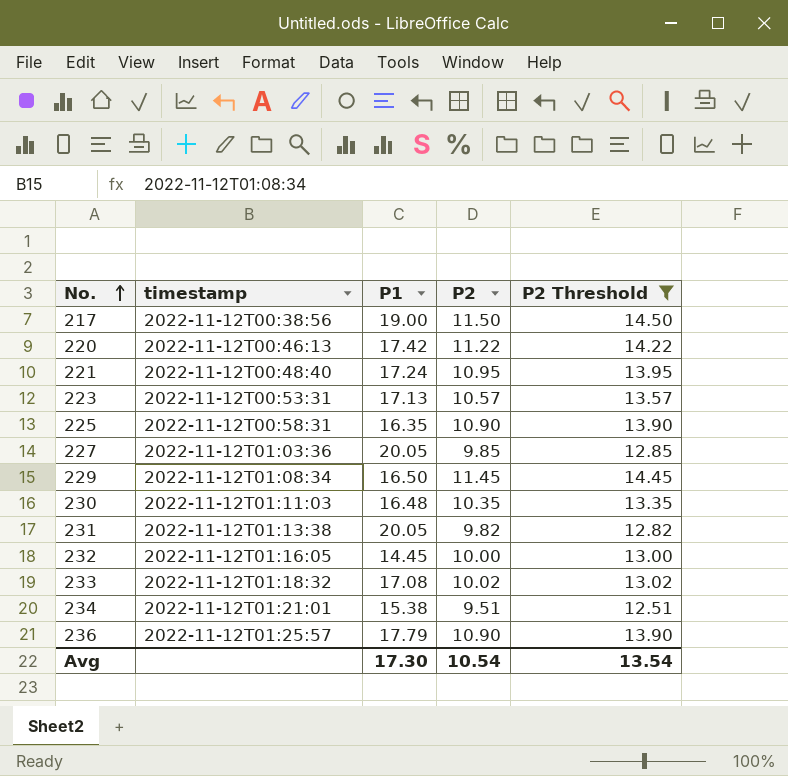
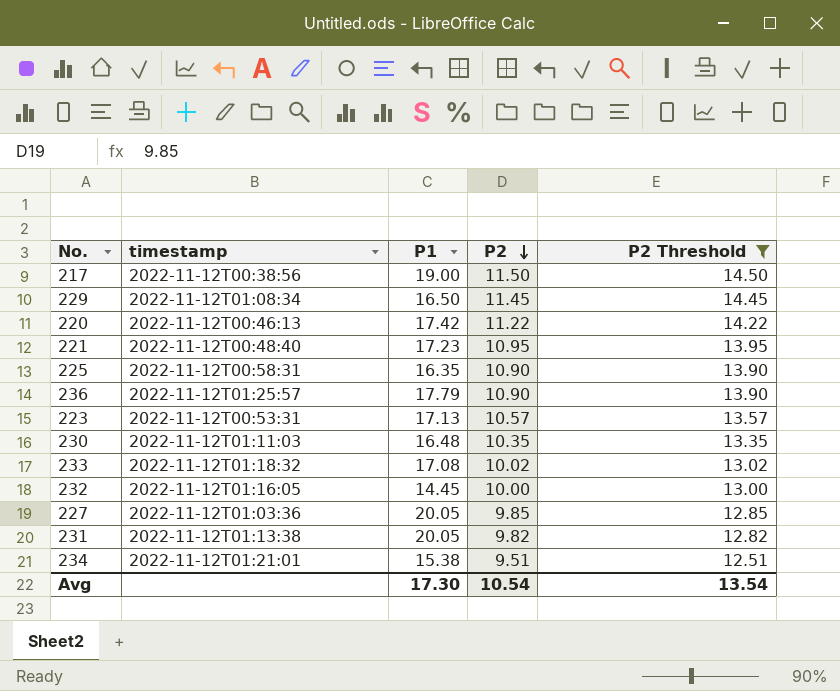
row order: No. ascending -> P2 descending
221 | P1: 17.24 -> 17.23

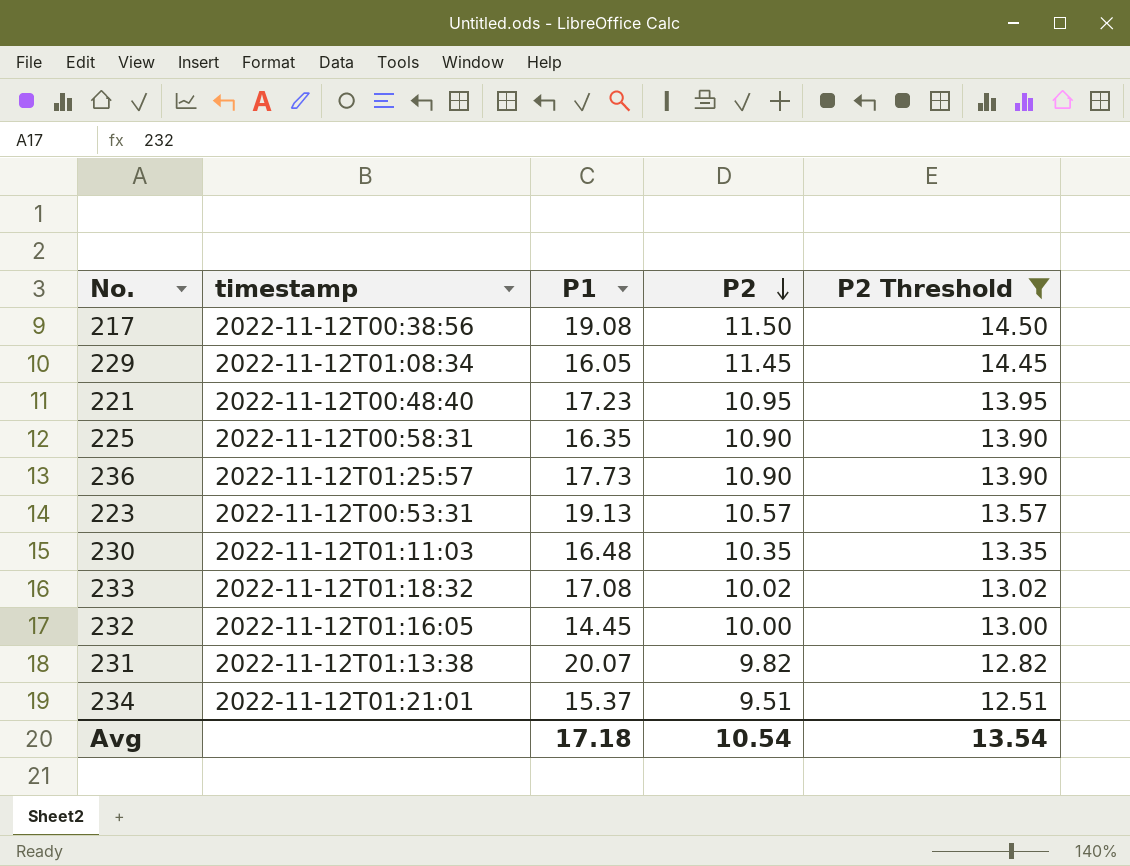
row 220: 2022-11-12T00:46:13 | 17.42 | 11.22 | 14.22 -> none
row 227: 2022-11-12T01:03:36 | 20.05 | 9.85 | 12.85 -> none
217 | P1: 19.00 -> 19.08
229 | P1: 16.50 -> 16.05
236 | P1: 17.79 -> 17.73
223 | P1: 17.13 -> 19.13
231 | P1: 20.05 -> 20.07
234 | P1: 15.38 -> 15.37
Avg | P1: 17.30 -> 17.18

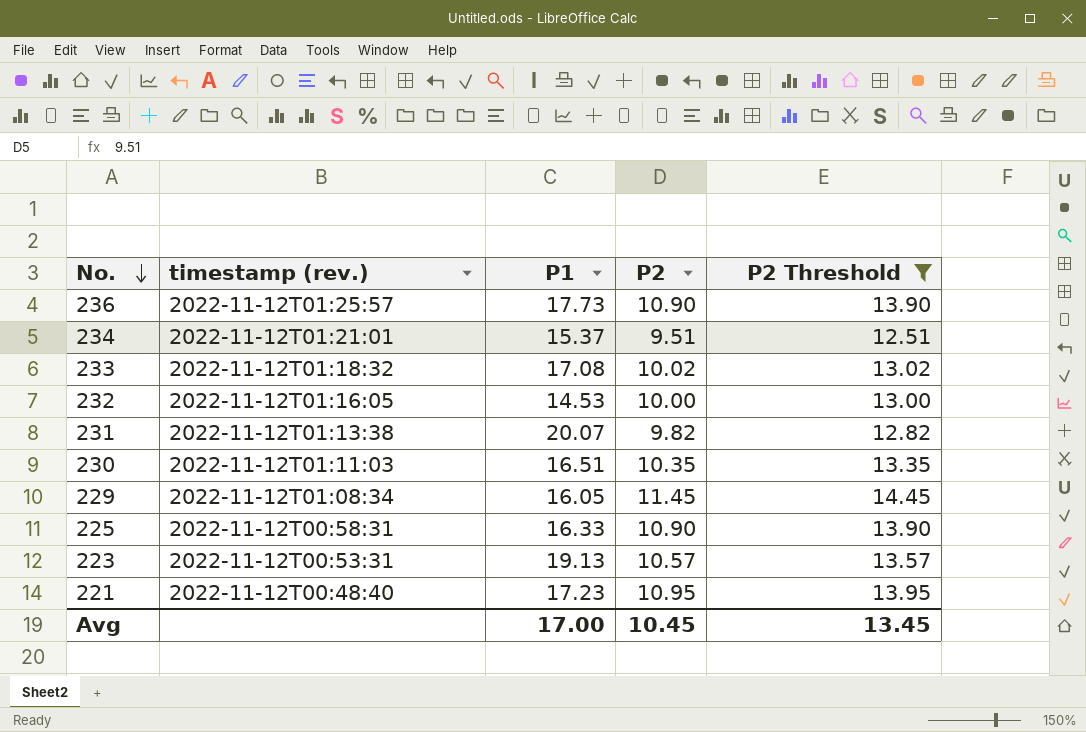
row order: P2 descending -> No. descending
column name: timestamp -> timestamp (rev.)
row 217: 2022-11-12T00:38:56 | 19.08 | 11.50 | 14.50 -> none
232 | P1: 14.45 -> 14.53
230 | P1: 16.48 -> 16.51
225 | P1: 16.35 -> 16.33
Avg | P1: 17.18 -> 17.00
Avg | P2: 10.54 -> 10.45
Avg | P2 Threshold: 13.54 -> 13.45

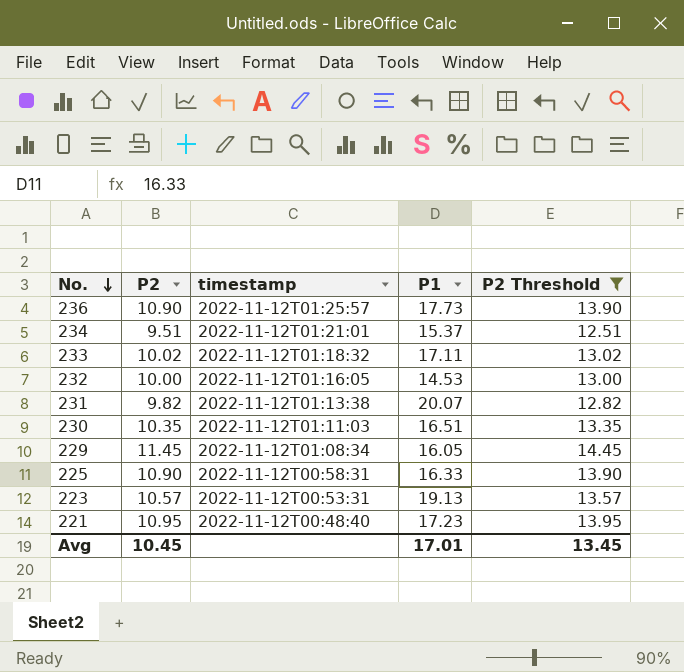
column P2 | position: 4 -> 2
column name: timestamp (rev.) -> timestamp
233 | P1: 17.08 -> 17.11
Avg | P1: 17.00 -> 17.01

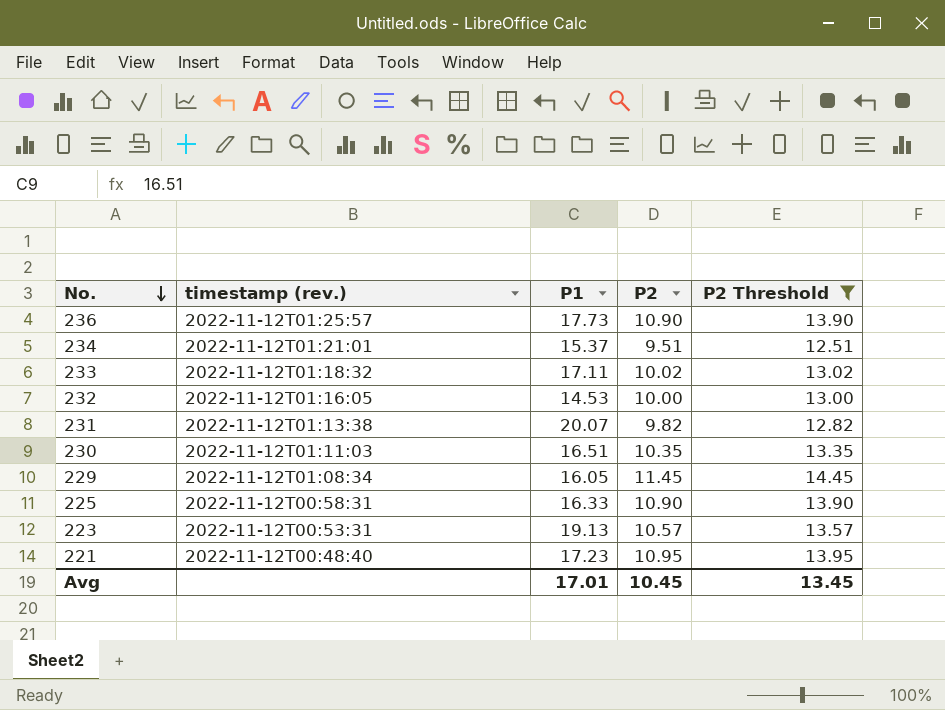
column name: timestamp -> timestamp (rev.)
column P2 | position: 2 -> 4

